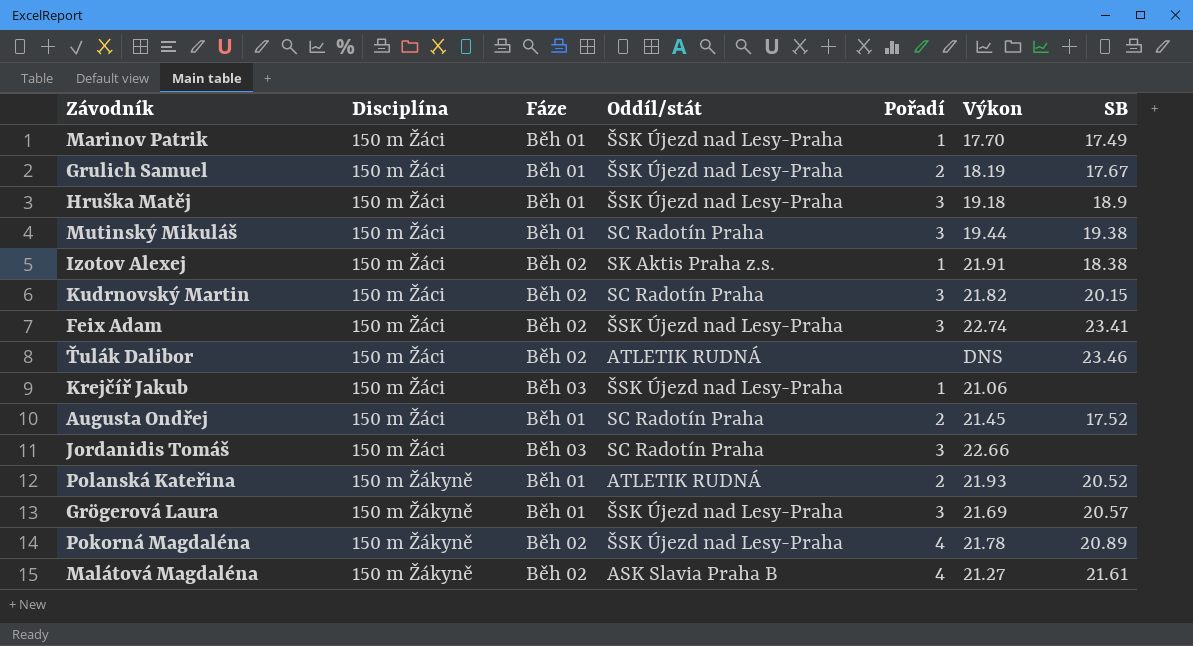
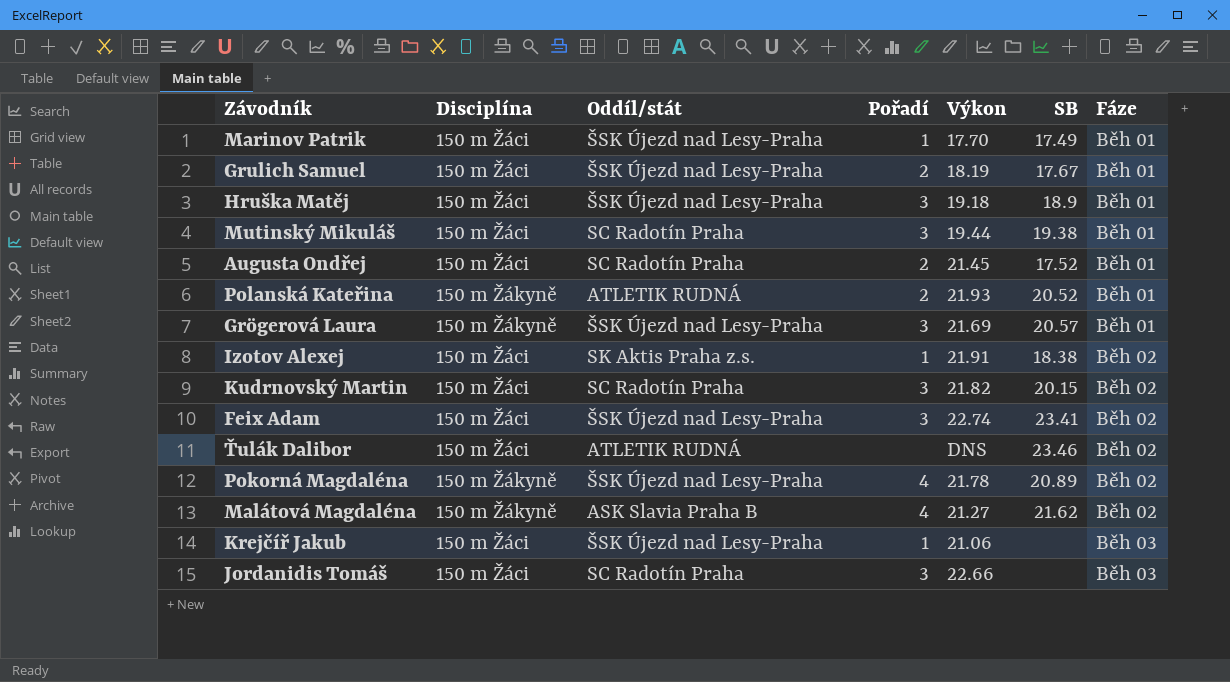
row order: Disciplína ascending -> Fáze ascending
column Fáze | position: 3 -> 7
Malátová Magdaléna | SB: 21.61 -> 21.62

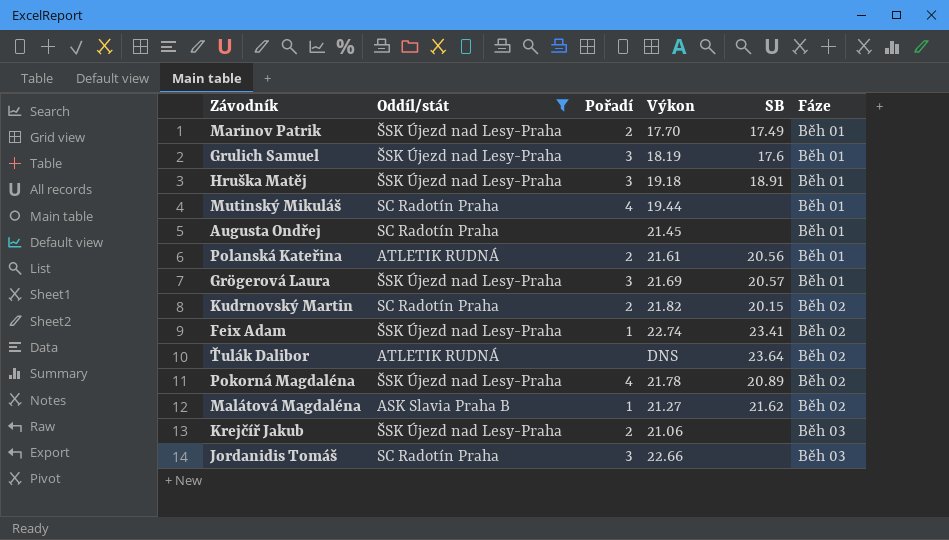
filter: none -> Oddíl/stát != SK Aktis Praha z.s.
column Disciplína | position: 2 -> none
Marinov Patrik | Pořadí: 1 -> 2
Grulich Samuel | Pořadí: 2 -> 3
Grulich Samuel | SB: 17.67 -> 17.6
Hruška Matěj | SB: 18.9 -> 18.91
Mutinský Mikuláš | Pořadí: 3 -> 4
Mutinský Mikuláš | SB: 19.38 -> none
Augusta Ondřej | Pořadí: 2 -> none
Augusta Ondřej | SB: 17.52 -> none
Polanská Kateřina | Výkon: 21.93 -> 21.61
Polanská Kateřina | SB: 20.52 -> 20.56
Kudrnovský Martin | Pořadí: 3 -> 2
Feix Adam | Pořadí: 3 -> 1
Ťulák Dalibor | SB: 23.46 -> 23.64
Malátová Magdaléna | Pořadí: 4 -> 1
Krejčíř Jakub | Pořadí: 1 -> 2

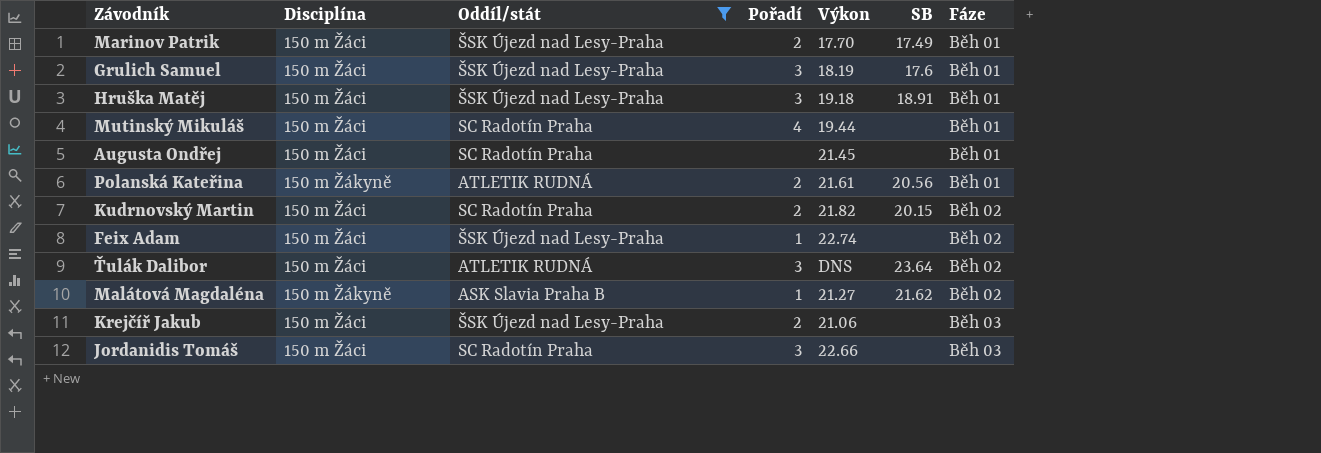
column Disciplína | position: none -> 2
row Grögerová Laura: ŠSK Újezd nad Lesy-Praha | 3 | 21.69 | 20.57 | Běh 01 -> none
row Pokorná Magdaléna: ŠSK Újezd nad Lesy-Praha | 4 | 21.78 | 20.89 | Běh 02 -> none
Feix Adam | SB: 23.41 -> none
Ťulák Dalibor | Pořadí: none -> 3

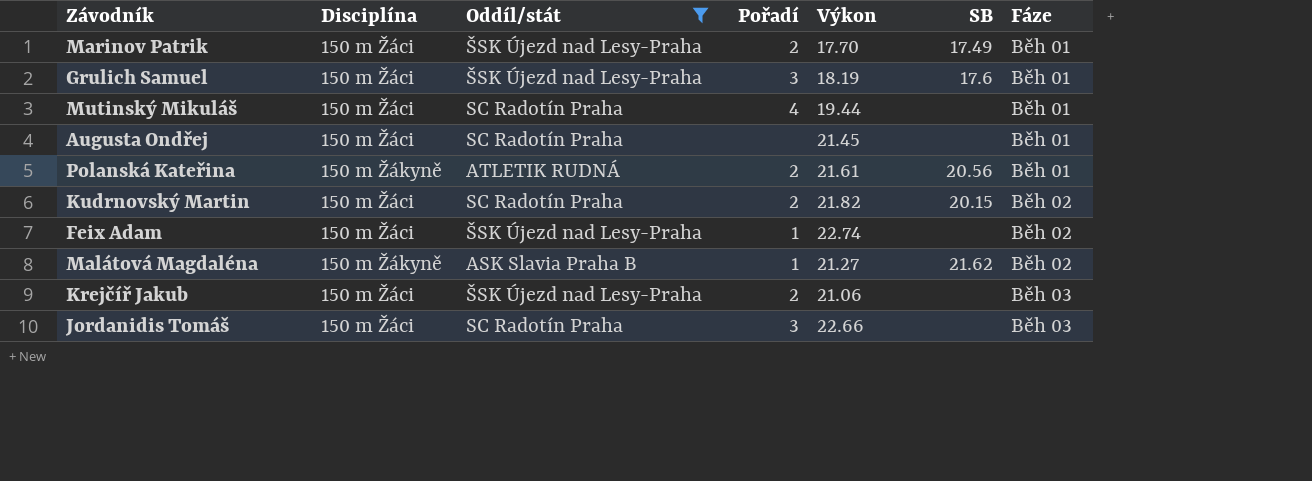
row Hruška Matěj: 150 m Žáci | ŠSK Újezd nad Lesy-Praha | 3 | 19.18 | 18.91 | Běh 01 -> none
row Ťulák Dalibor: 150 m Žáci | ATLETIK RUDNÁ | 3 | DNS | 23.64 | Běh 02 -> none

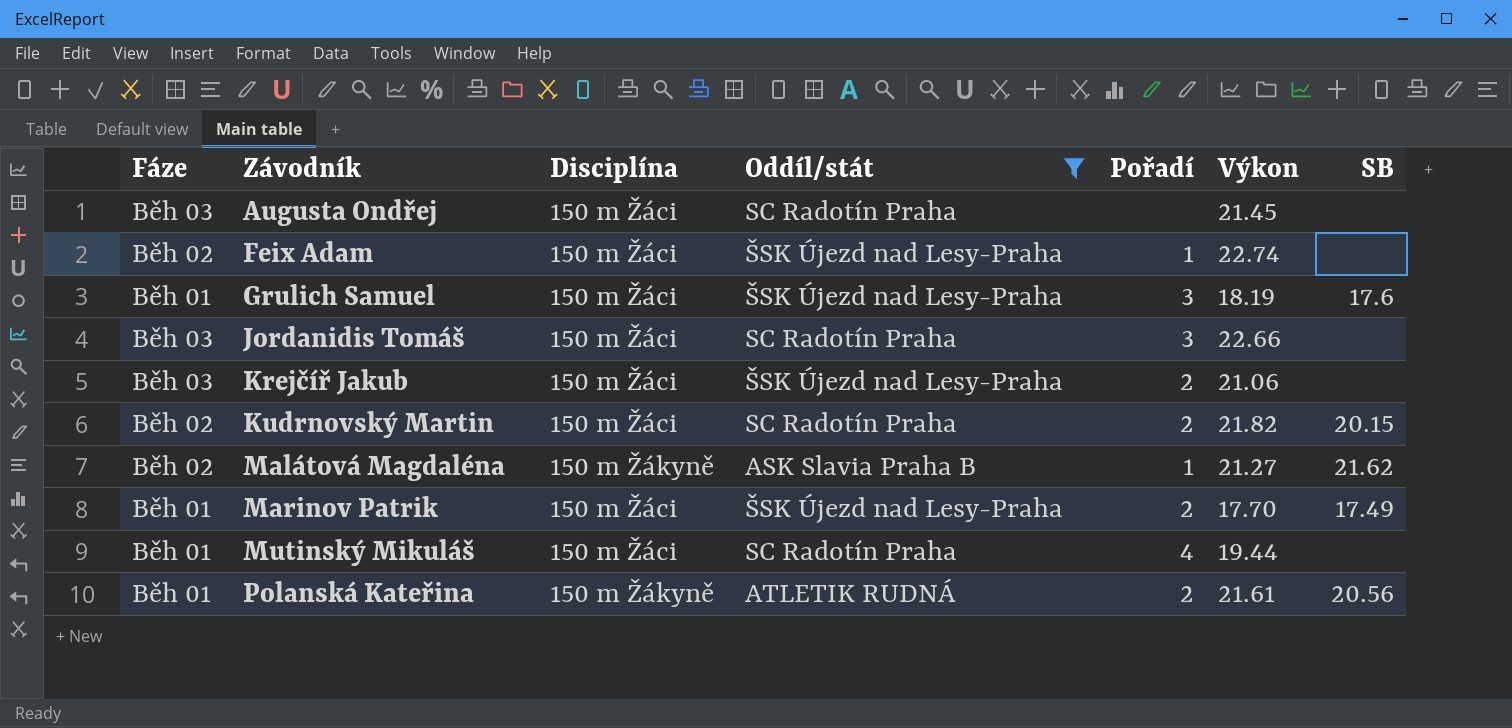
row order: Fáze ascending -> Závodník ascending
column Fáze | position: 7 -> 1
Augusta Ondřej | Fáze: Běh 01 -> Běh 03

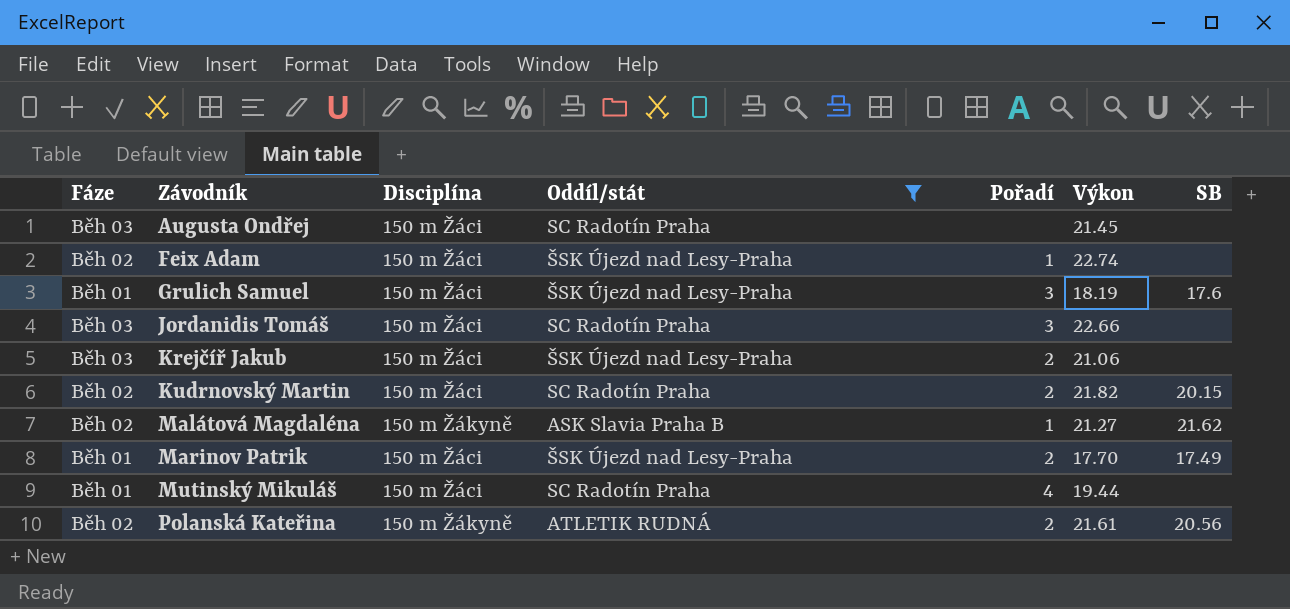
Polanská Kateřina | Fáze: Běh 01 -> Běh 02

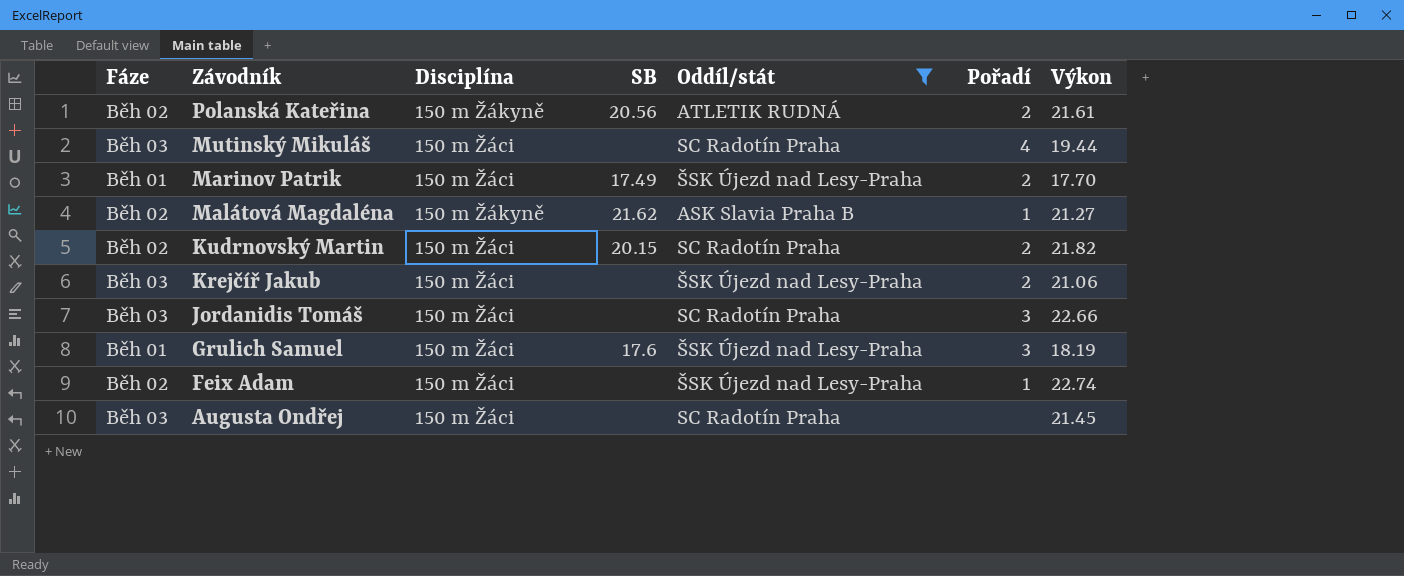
row order: Závodník ascending -> Závodník descending
column SB | position: 7 -> 4
Mutinský Mikuláš | Fáze: Běh 01 -> Běh 03

